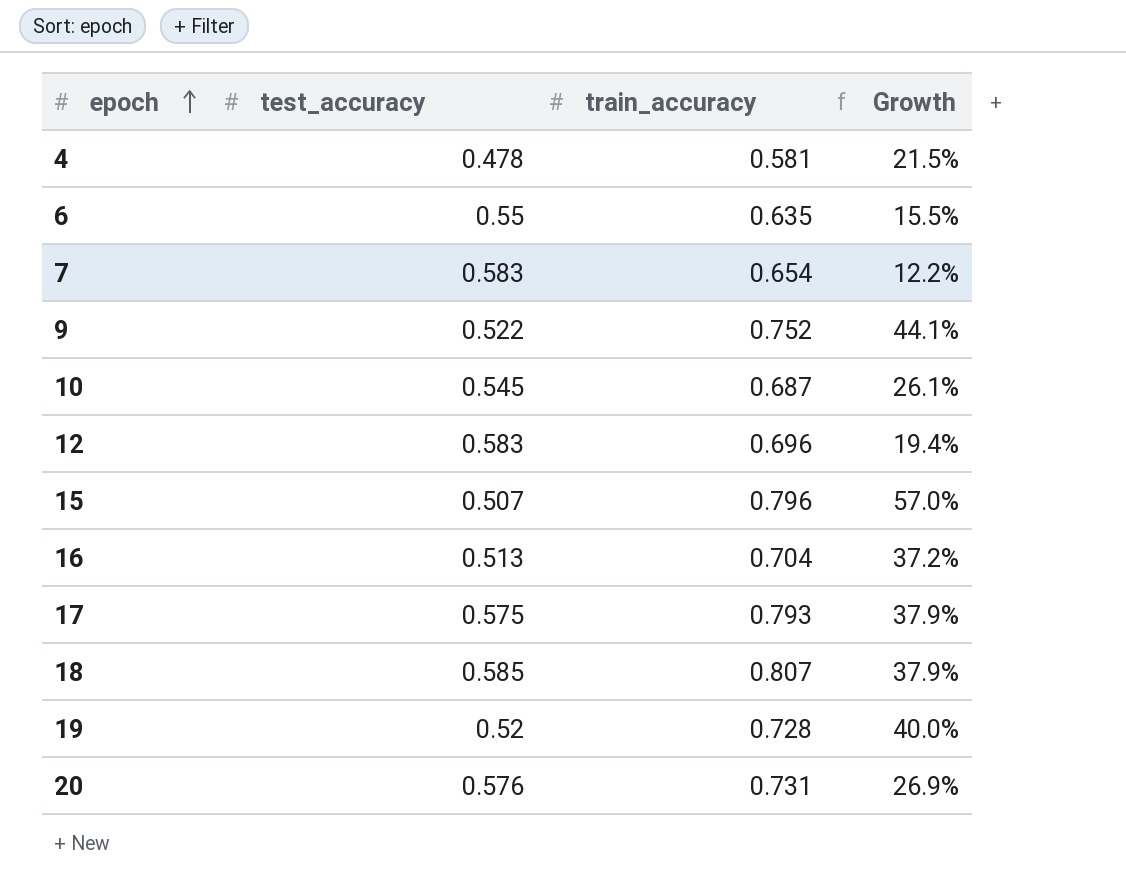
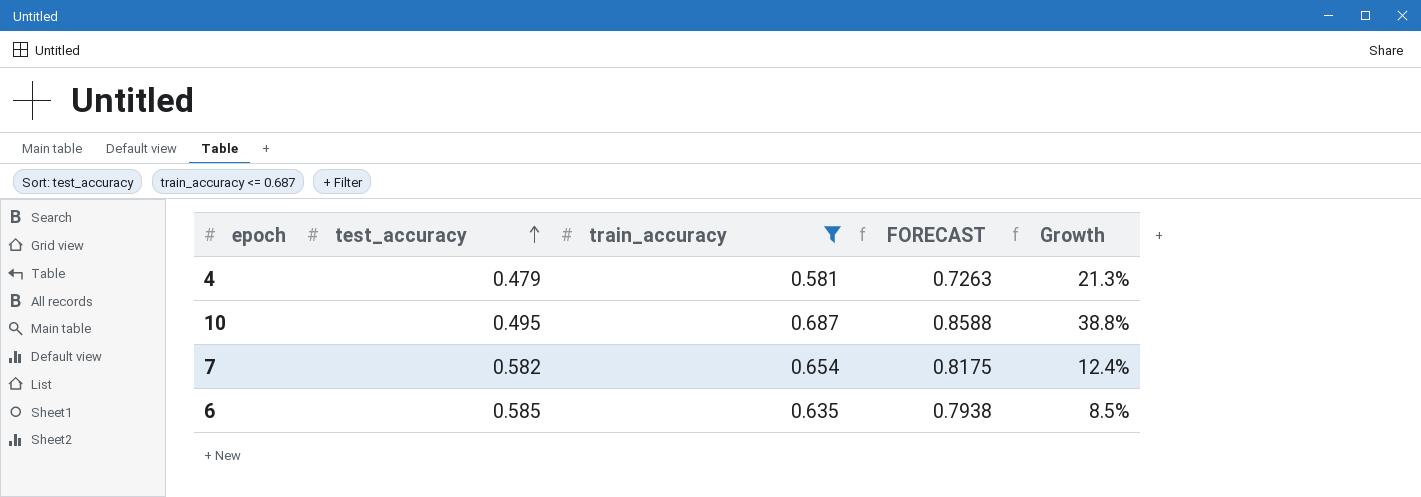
filter: none -> train_accuracy <= 0.687
row order: epoch ascending -> test_accuracy ascending
column FORECAST | formula: none -> [train_accuracy] * 1.25
4 | test_accuracy: 0.478 -> 0.479
4 | Growth: 21.5% -> 21.3%
10 | test_accuracy: 0.545 -> 0.495
10 | Growth: 26.1% -> 38.8%
7 | test_accuracy: 0.583 -> 0.582
7 | Growth: 12.2% -> 12.4%
6 | test_accuracy: 0.55 -> 0.585
6 | Growth: 15.5% -> 8.5%

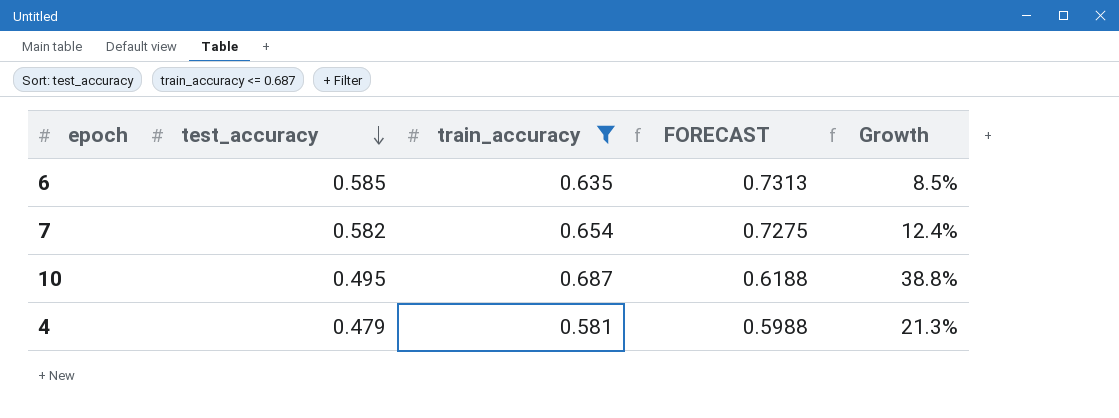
row order: test_accuracy ascending -> test_accuracy descending
column FORECAST | formula: [train_accuracy] * 1.25 -> [test_accuracy] * 1.25

